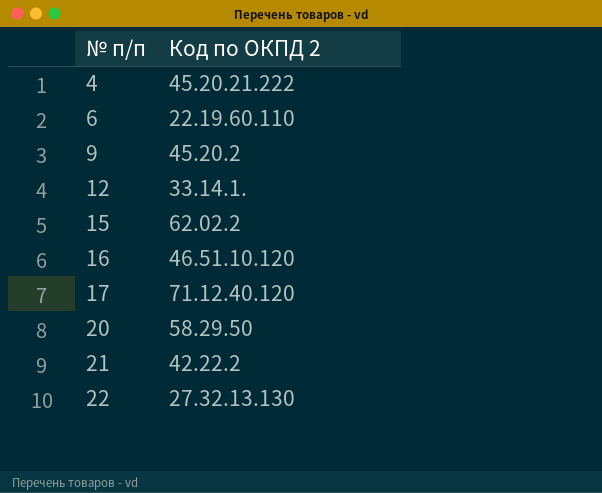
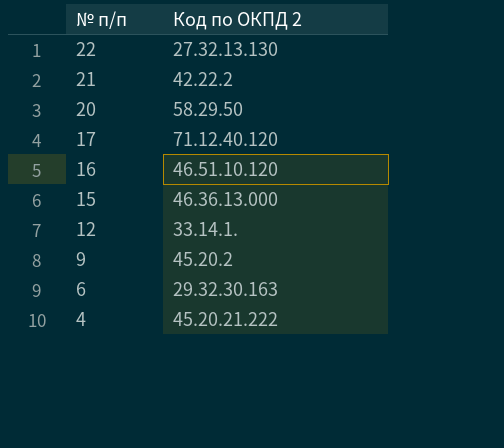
row order: № п/п ascending -> № п/п descending
15 | Код по ОКПД 2: 62.02.2 -> 46.36.13.000
6 | Код по ОКПД 2: 22.19.60.110 -> 29.32.30.163

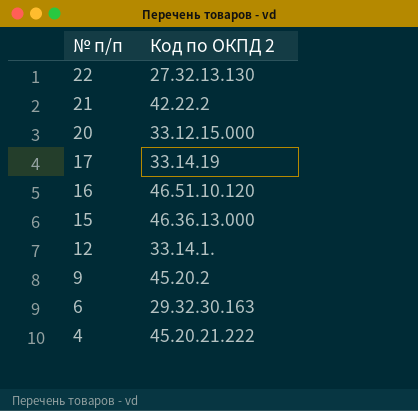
20 | Код по ОКПД 2: 58.29.50 -> 33.12.15.000
17 | Код по ОКПД 2: 71.12.40.120 -> 33.14.19

